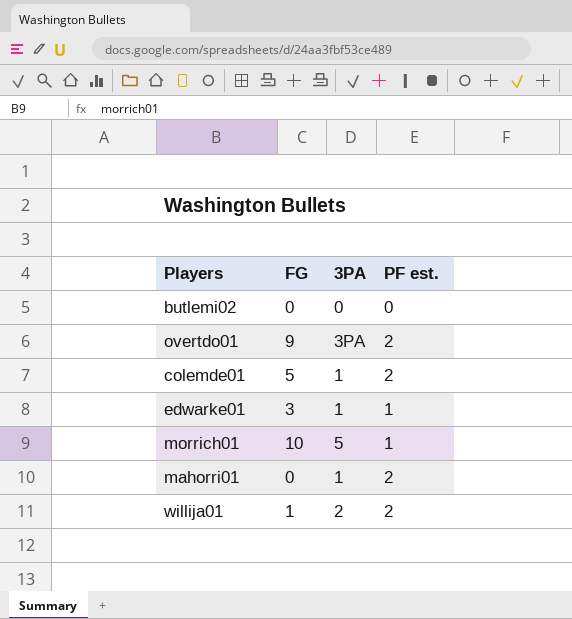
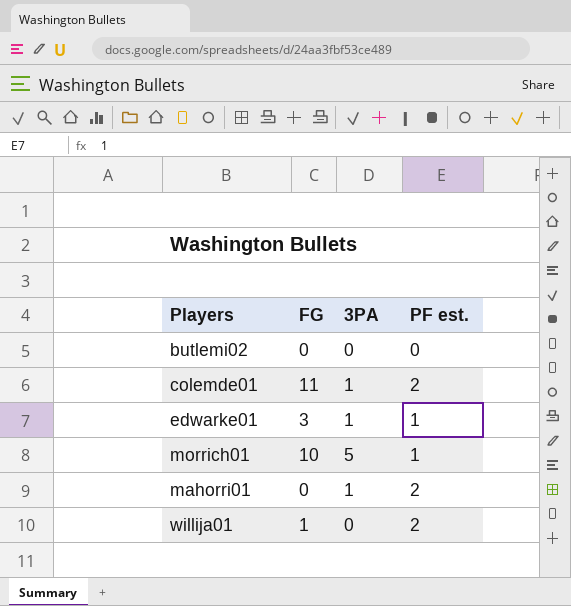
row overtdo01: 9 | 3PA | 2 -> none
colemde01 | FG: 5 -> 11
willija01 | 3PA: 2 -> 0

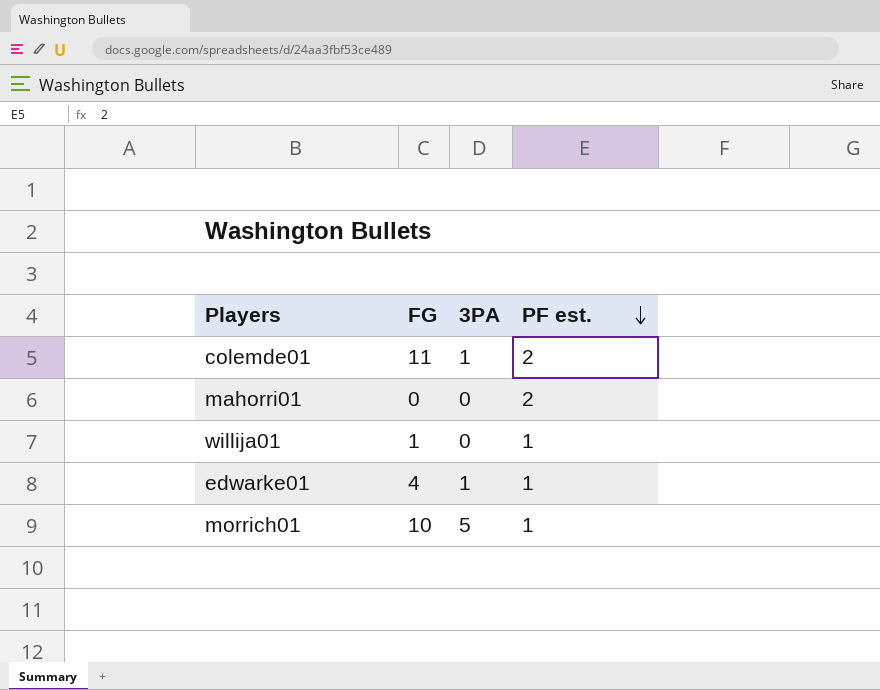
row order: none -> PF est. descending
row butlemi02: 0 | 0 | 0 -> none
mahorri01 | 3PA: 1 -> 0
willija01 | PF est.: 2 -> 1
edwarke01 | FG: 3 -> 4

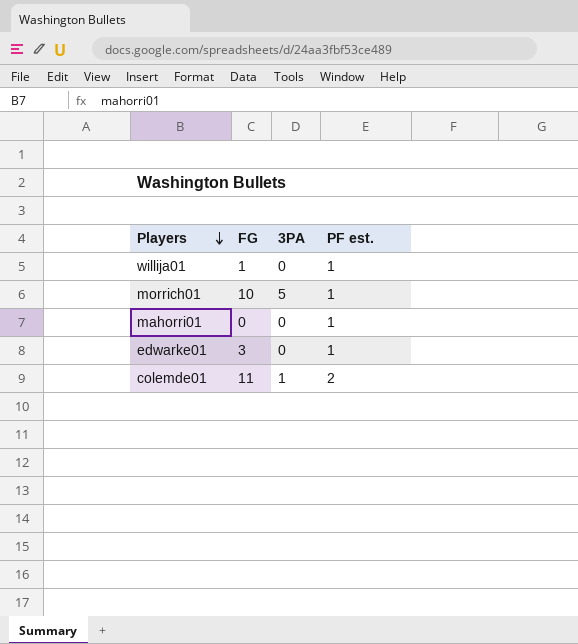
row order: PF est. descending -> Players descending
mahorri01 | PF est.: 2 -> 1
edwarke01 | FG: 4 -> 3
edwarke01 | 3PA: 1 -> 0

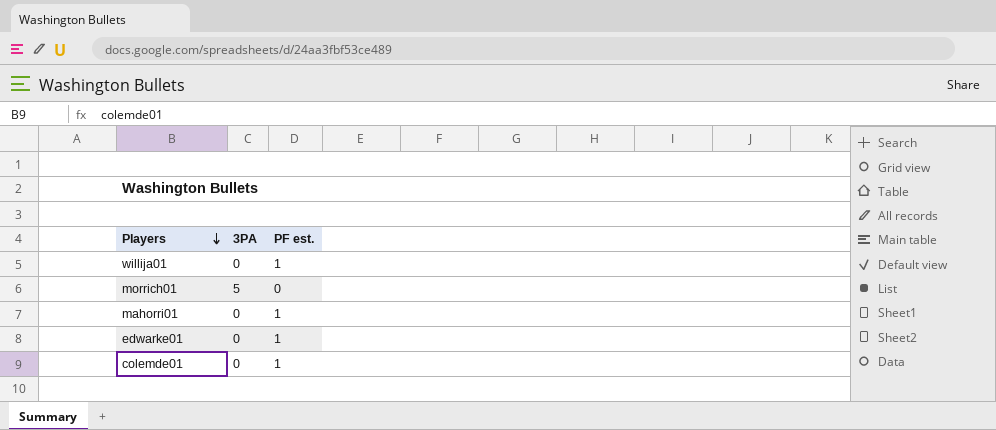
column FG | position: 2 -> none
morrich01 | PF est.: 1 -> 0
colemde01 | 3PA: 1 -> 0
colemde01 | PF est.: 2 -> 1

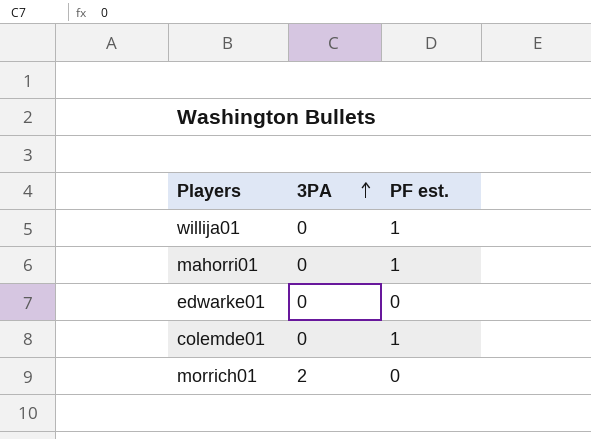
row order: Players descending -> 3PA ascending
edwarke01 | PF est.: 1 -> 0
morrich01 | 3PA: 5 -> 2

